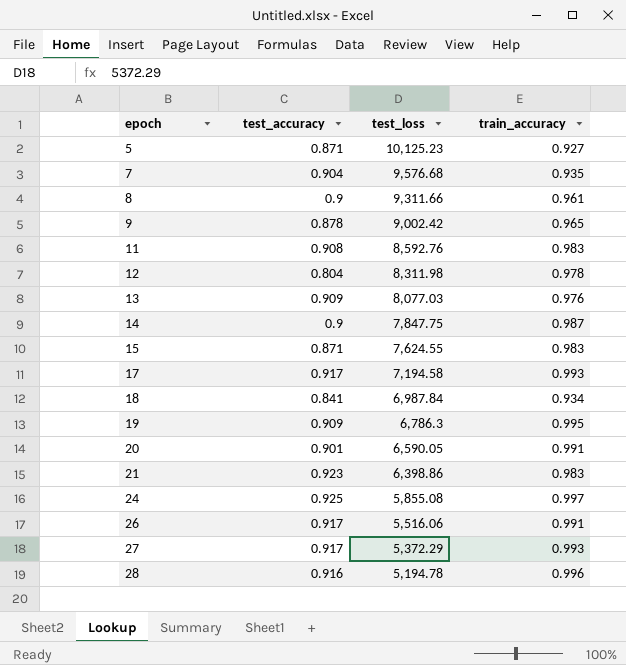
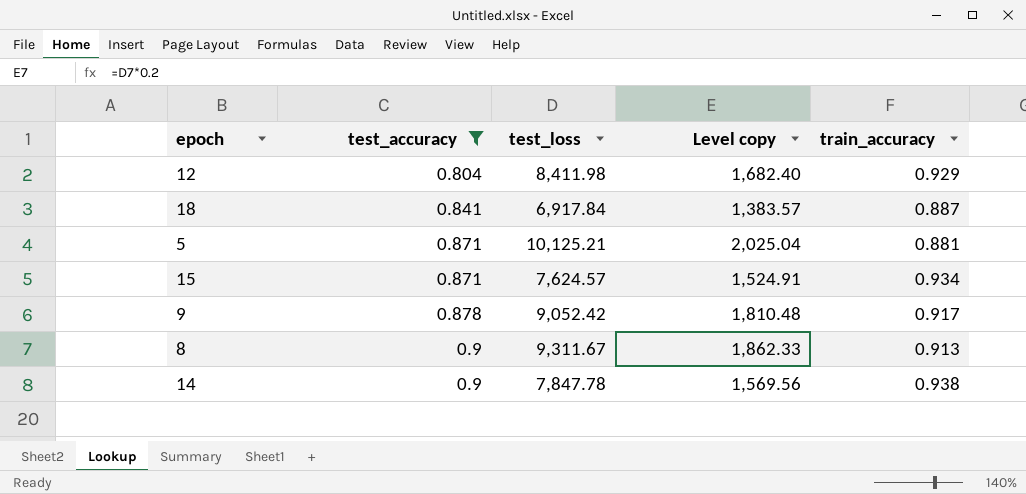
filter: none -> test_accuracy <= 0.9
row order: epoch ascending -> test_accuracy ascending
column Level copy | formula: none -> [test_loss] * 0.2
12 | test_loss: 8,311.98 -> 8,411.98
12 | train_accuracy: 0.978 -> 0.929
18 | test_loss: 6,987.84 -> 6,917.84
18 | train_accuracy: 0.934 -> 0.887
5 | test_loss: 10,125.23 -> 10,125.21
5 | train_accuracy: 0.927 -> 0.881
15 | test_loss: 7,624.55 -> 7,624.57
15 | train_accuracy: 0.983 -> 0.934
9 | test_loss: 9,002.42 -> 9,052.42
9 | train_accuracy: 0.965 -> 0.917
8 | test_loss: 9,311.66 -> 9,311.67
8 | train_accuracy: 0.961 -> 0.913
14 | test_loss: 7,847.75 -> 7,847.78
14 | train_accuracy: 0.987 -> 0.938

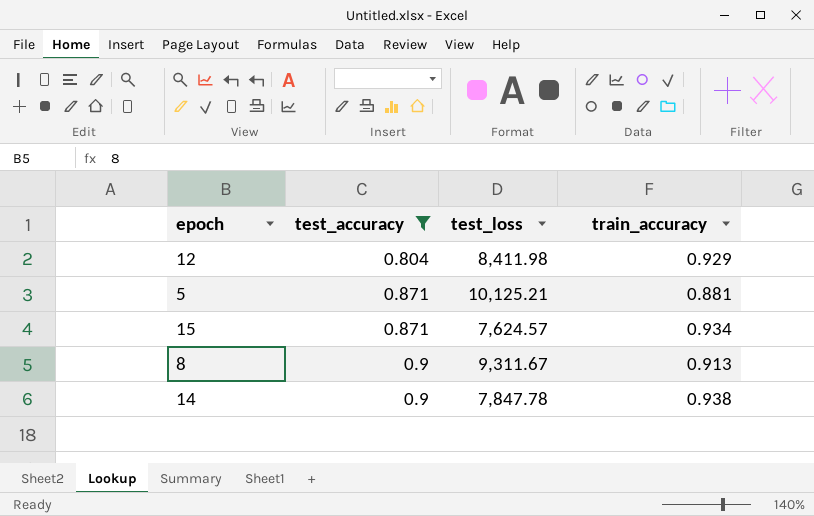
column Level copy | formula: [test_loss] * 0.2 -> none
row 18: 0.841 | 6,917.84 | 1,383.57 | 0.887 -> none
row 9: 0.878 | 9,052.42 | 1,810.48 | 0.917 -> none

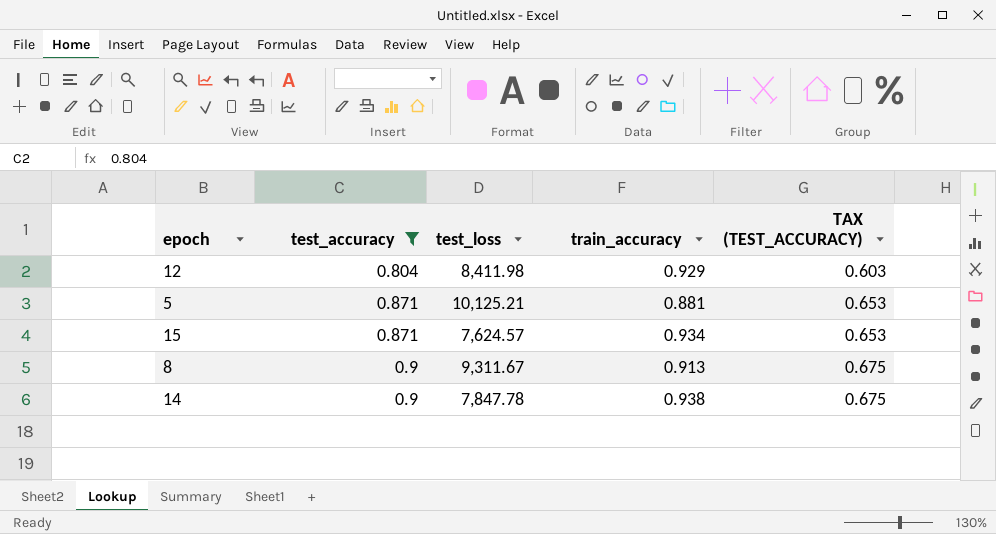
column TAX (TEST_ACCURACY) | formula: none -> [test_accuracy] * 0.75

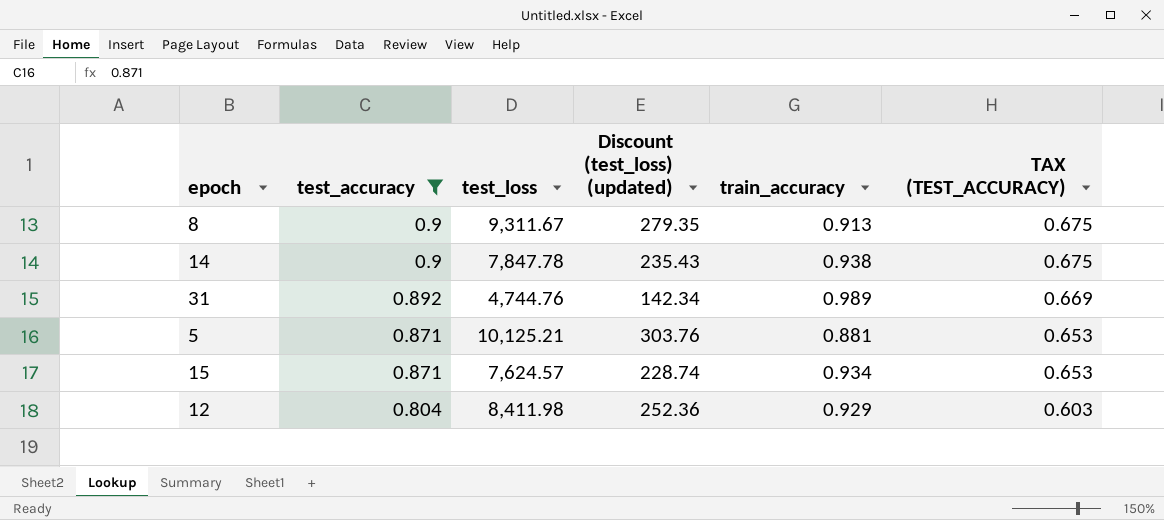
row order: test_accuracy ascending -> test_accuracy descending
column Discount (test_loss) (updated) | formula: none -> [test_loss] * 0.03
row 31: none -> 0.892 | 4,744.76 | 142.34 | 0.989 | 0.669

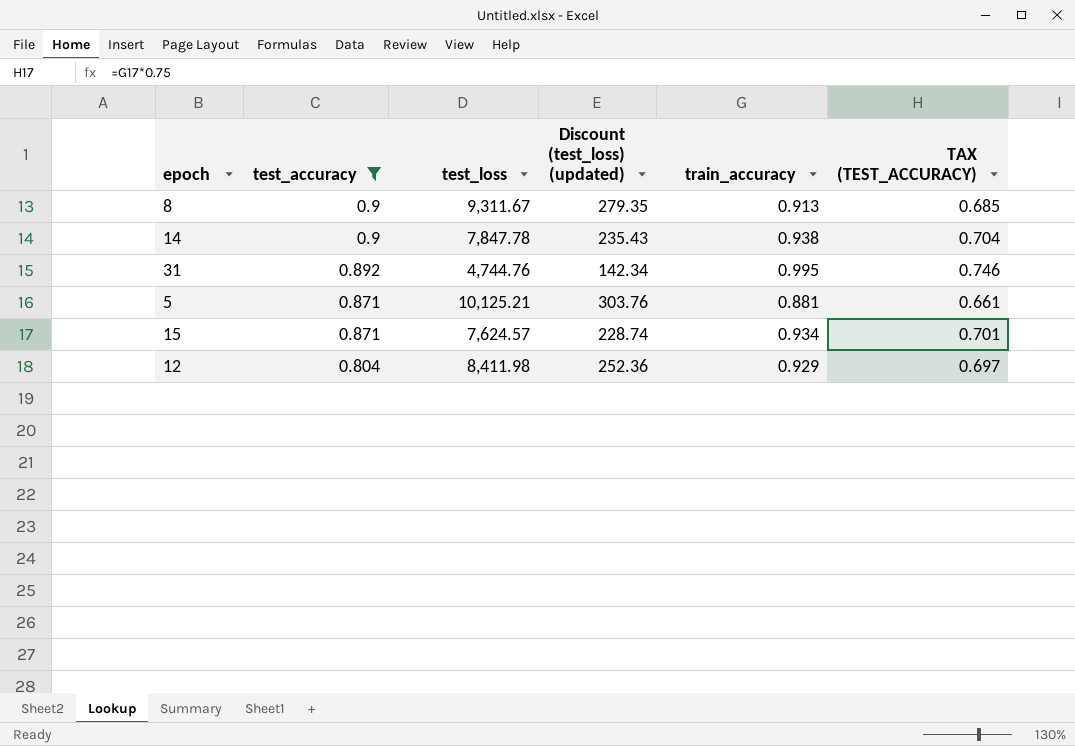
column TAX (TEST_ACCURACY) | formula: [test_accuracy] * 0.75 -> [train_accuracy] * 0.75
31 | train_accuracy: 0.989 -> 0.995

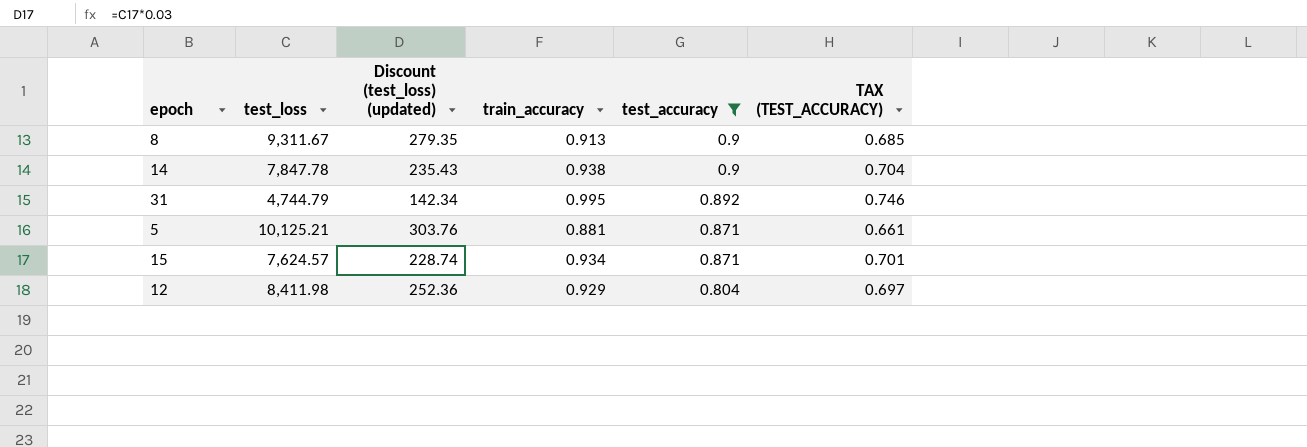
column test_accuracy | position: 2 -> 5
31 | test_loss: 4,744.76 -> 4,744.79

